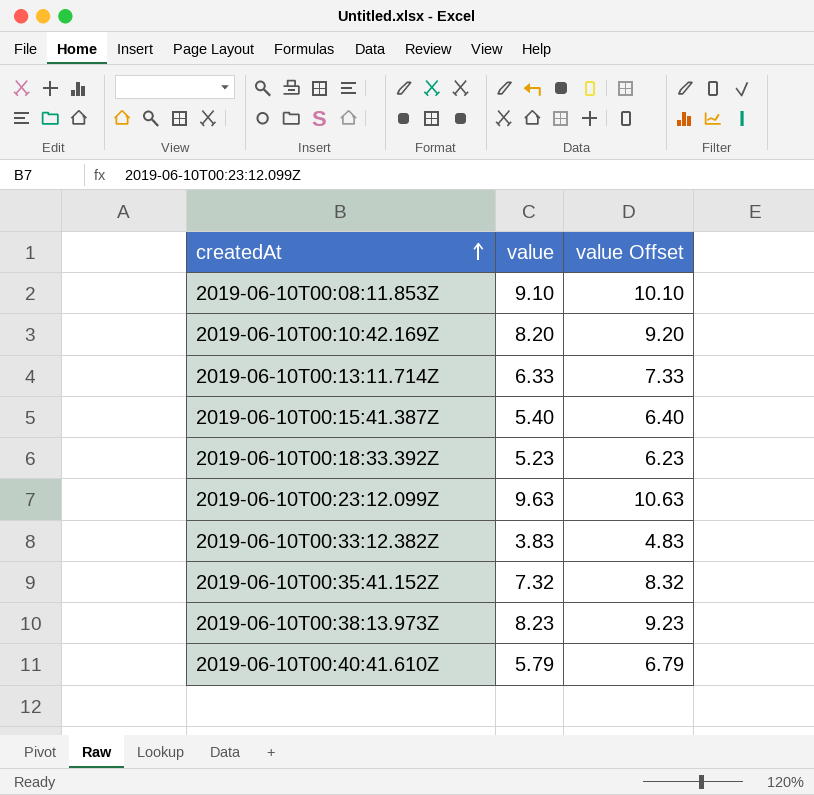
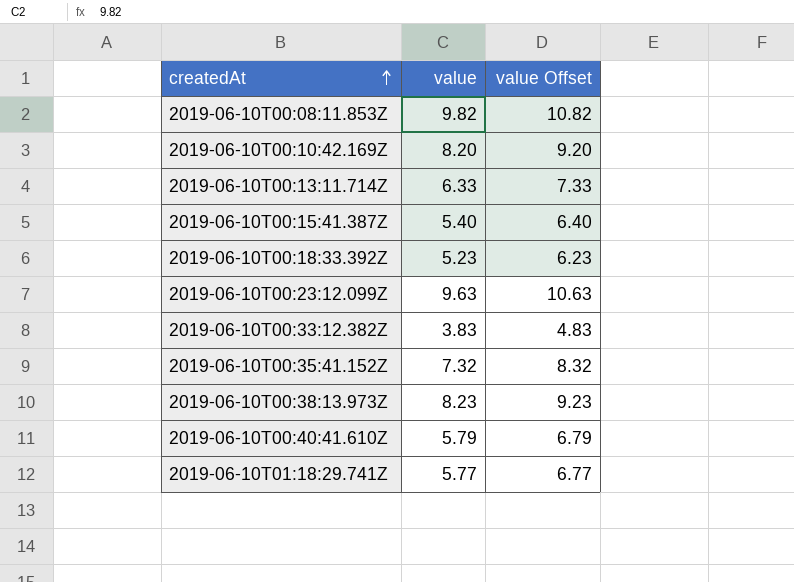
2019-06-10T00:08:11.853Z | value: 9.10 -> 9.82
2019-06-10T00:08:11.853Z | value Offset: 10.10 -> 10.82
row 2019-06-10T01:18:29.741Z: none -> 5.77 | 6.77

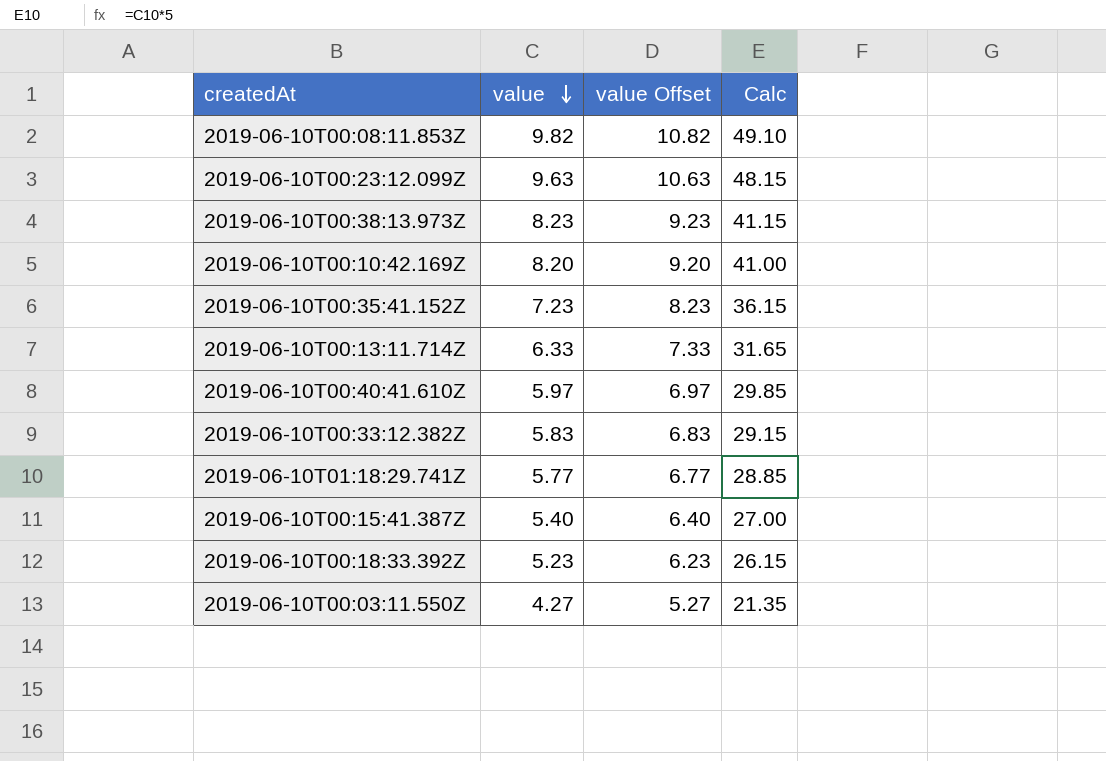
row order: createdAt ascending -> value descending
column Calc | formula: none -> [value] * 5
2019-06-10T00:35:41.152Z | value: 7.32 -> 7.23
2019-06-10T00:35:41.152Z | value Offset: 8.32 -> 8.23
2019-06-10T00:40:41.610Z | value: 5.79 -> 5.97
2019-06-10T00:40:41.610Z | value Offset: 6.79 -> 6.97
2019-06-10T00:33:12.382Z | value: 3.83 -> 5.83
2019-06-10T00:33:12.382Z | value Offset: 4.83 -> 6.83
row 2019-06-10T00:03:11.550Z: none -> 4.27 | 5.27 | 21.35

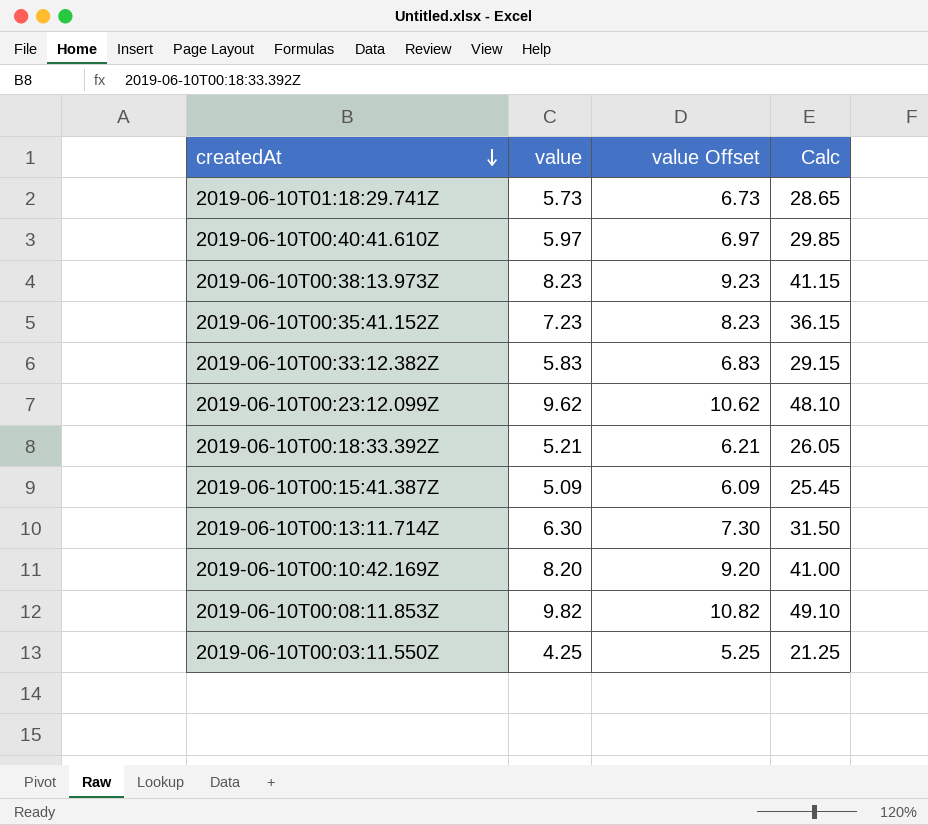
row order: value descending -> createdAt descending
2019-06-10T01:18:29.741Z | value: 5.77 -> 5.73
2019-06-10T01:18:29.741Z | value Offset: 6.77 -> 6.73
2019-06-10T01:18:29.741Z | Calc: 28.85 -> 28.65
2019-06-10T00:23:12.099Z | value: 9.63 -> 9.62
2019-06-10T00:23:12.099Z | value Offset: 10.63 -> 10.62
2019-06-10T00:23:12.099Z | Calc: 48.15 -> 48.10
2019-06-10T00:18:33.392Z | value: 5.23 -> 5.21
2019-06-10T00:18:33.392Z | value Offset: 6.23 -> 6.21
2019-06-10T00:18:33.392Z | Calc: 26.15 -> 26.05
2019-06-10T00:15:41.387Z | value: 5.40 -> 5.09
2019-06-10T00:15:41.387Z | value Offset: 6.40 -> 6.09
2019-06-10T00:15:41.387Z | Calc: 27.00 -> 25.45
2019-06-10T00:13:11.714Z | value: 6.33 -> 6.30
2019-06-10T00:13:11.714Z | value Offset: 7.33 -> 7.30
2019-06-10T00:13:11.714Z | Calc: 31.65 -> 31.50
2019-06-10T00:03:11.550Z | value: 4.27 -> 4.25
2019-06-10T00:03:11.550Z | value Offset: 5.27 -> 5.25
2019-06-10T00:03:11.550Z | Calc: 21.35 -> 21.25

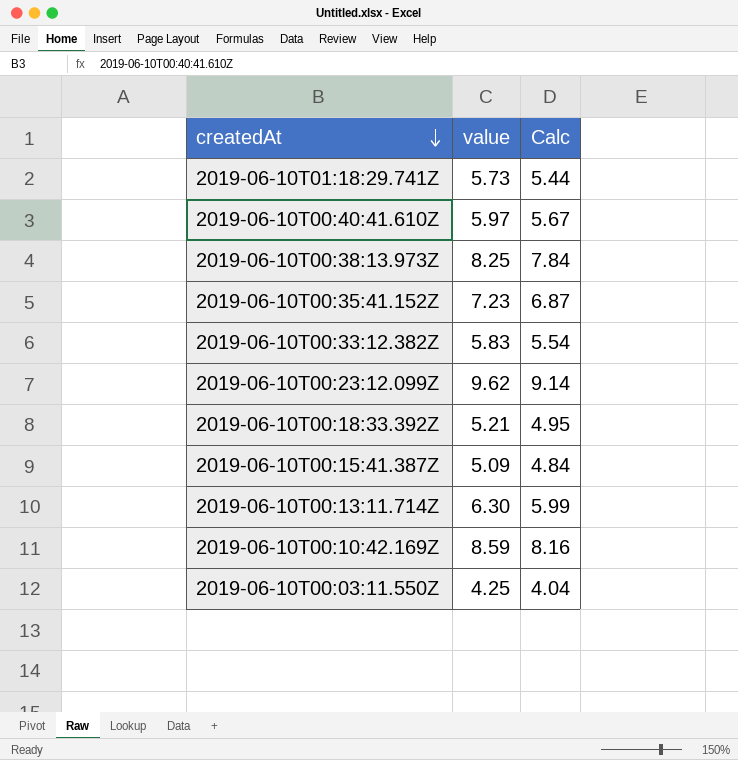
column value Offset | formula: [value] + 1 -> none
column Calc | formula: [value] * 5 -> [value] * 0.95
row 2019-06-10T00:08:11.853Z: 9.82 | 10.82 | 49.10 -> none
2019-06-10T00:38:13.973Z | value: 8.23 -> 8.25
2019-06-10T00:10:42.169Z | value: 8.20 -> 8.59

